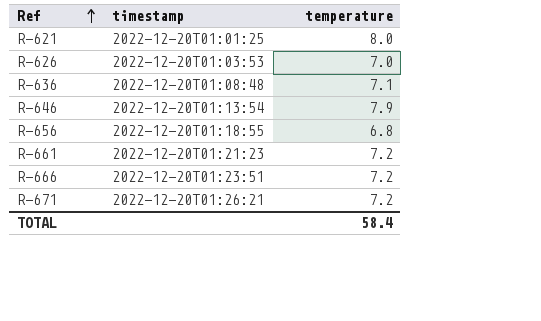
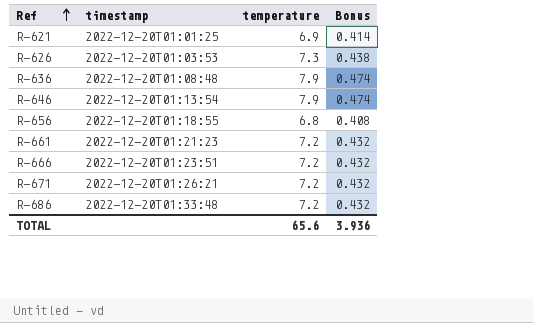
column Bonus | formula: none -> [temperature] * 0.06
R-621 | temperature: 8.0 -> 6.9
R-626 | temperature: 7.0 -> 7.3
R-636 | temperature: 7.1 -> 7.9
row R-686: none -> 2022-12-20T01:33:48 | 7.2 | 0.432
TOTAL | temperature: 58.4 -> 65.6

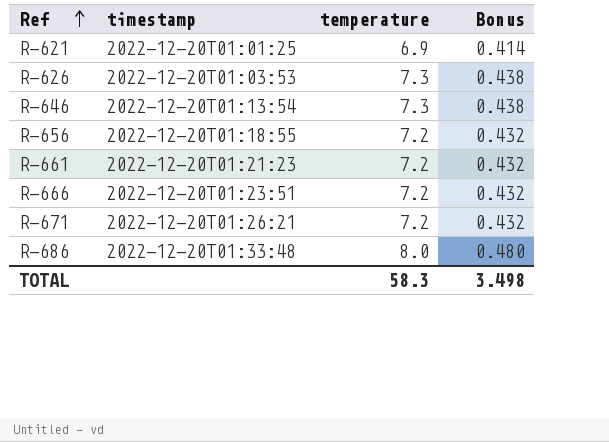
row R-636: 2022-12-20T01:08:48 | 7.9 | 0.474 -> none
R-646 | temperature: 7.9 -> 7.3
R-646 | Bonus: 0.474 -> 0.438
R-656 | temperature: 6.8 -> 7.2
R-656 | Bonus: 0.408 -> 0.432
R-686 | temperature: 7.2 -> 8.0
R-686 | Bonus: 0.432 -> 0.480
TOTAL | temperature: 65.6 -> 58.3
TOTAL | Bonus: 3.936 -> 3.498

